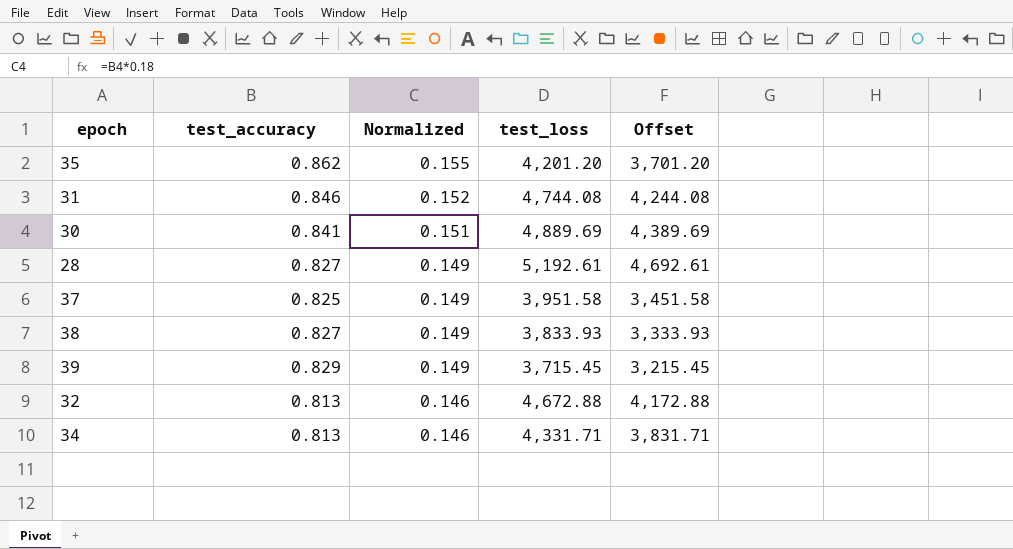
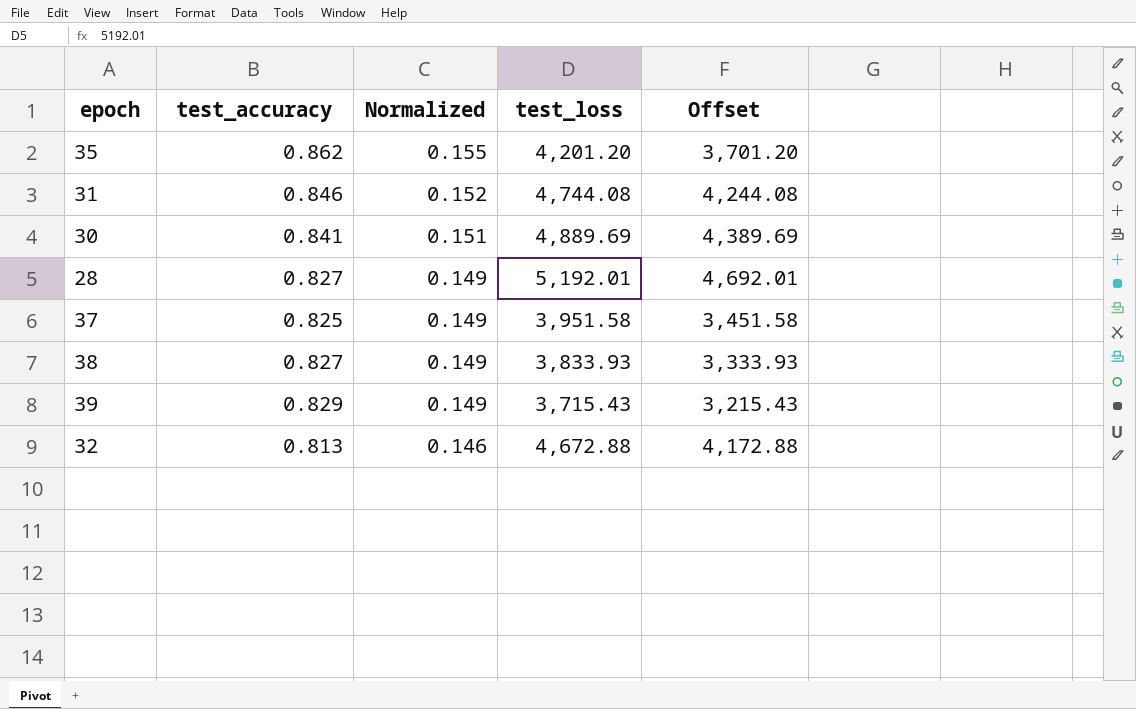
row 34: 0.813 | 0.146 | 4,331.71 | 3,831.71 -> none
28 | test_loss: 5,192.61 -> 5,192.01
28 | Offset: 4,692.61 -> 4,692.01
39 | test_loss: 3,715.45 -> 3,715.43
39 | Offset: 3,215.45 -> 3,215.43

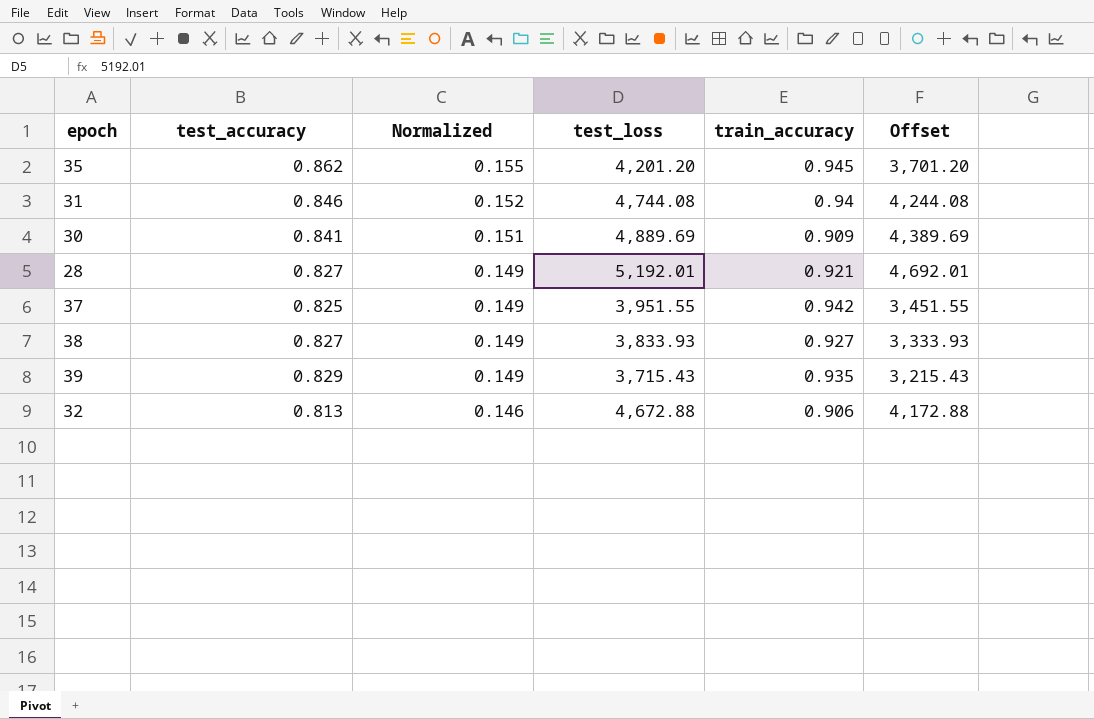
column train_accuracy | position: none -> 5
37 | test_loss: 3,951.58 -> 3,951.55
37 | Offset: 3,451.58 -> 3,451.55

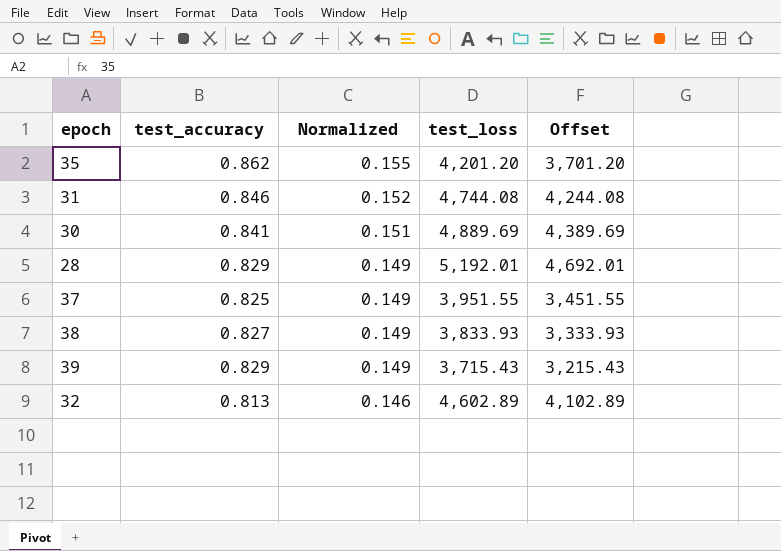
column train_accuracy | position: 5 -> none
28 | test_accuracy: 0.827 -> 0.829
32 | test_loss: 4,672.88 -> 4,602.89
32 | Offset: 4,172.88 -> 4,102.89

